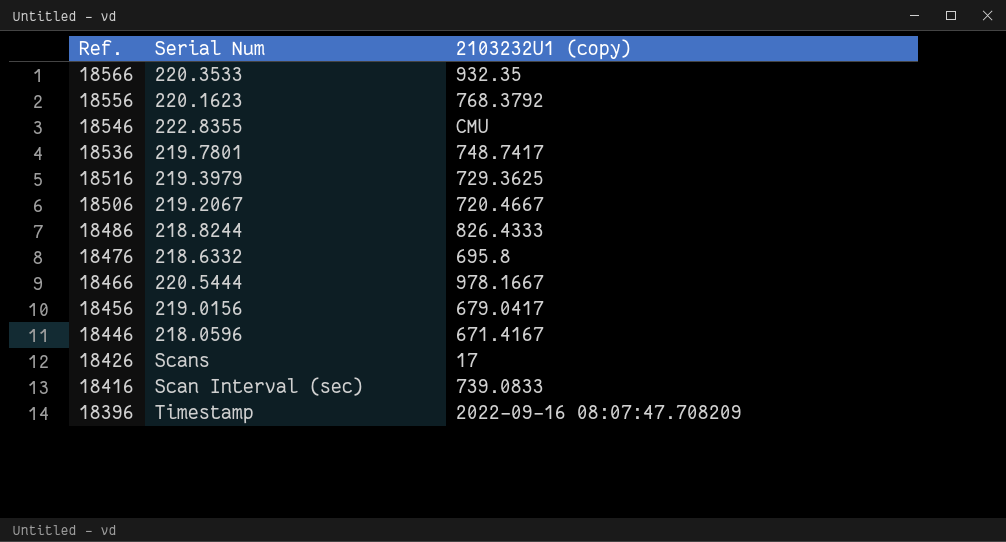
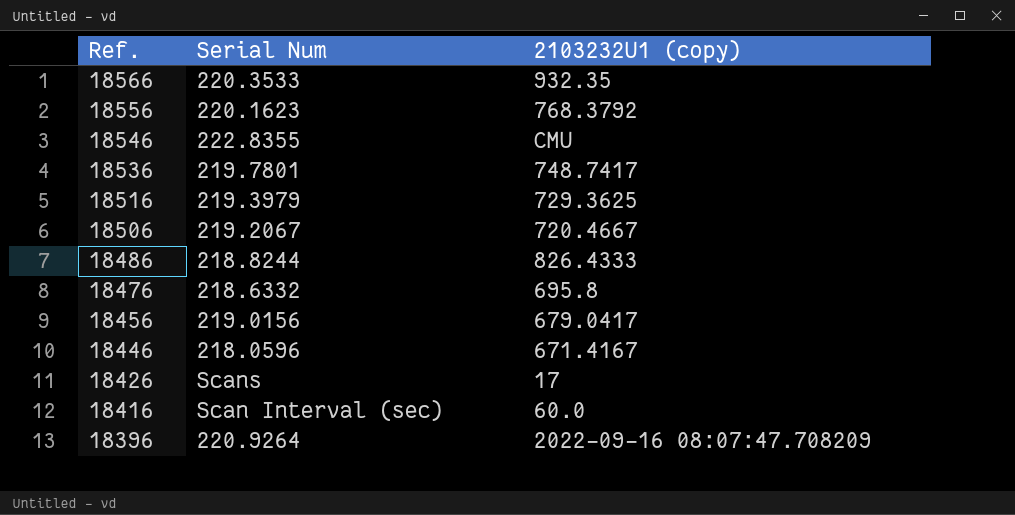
row 18466: 220.5444 | 978.1667 -> none
18416 | 2103232U1 (copy): 739.0833 -> 60.0
18396 | Serial Num: Timestamp -> 220.9264

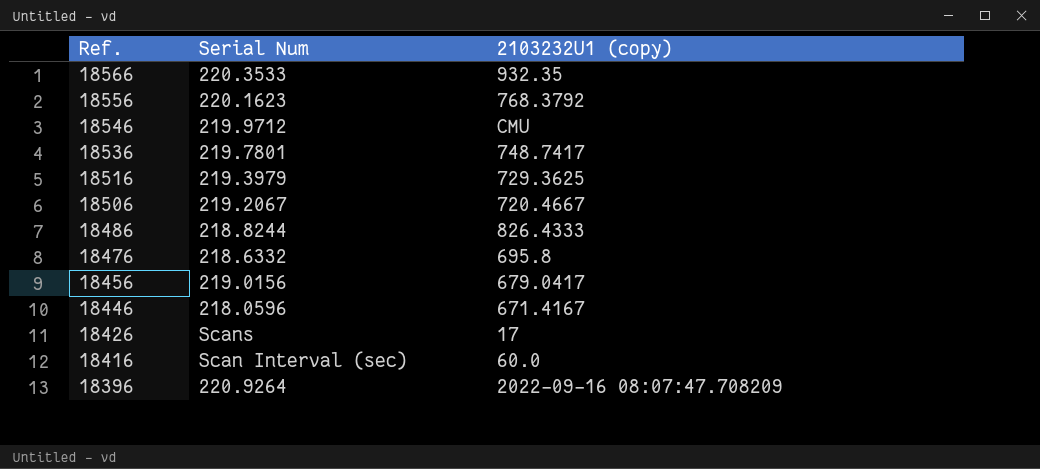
18546 | Serial Num: 222.8355 -> 219.9712

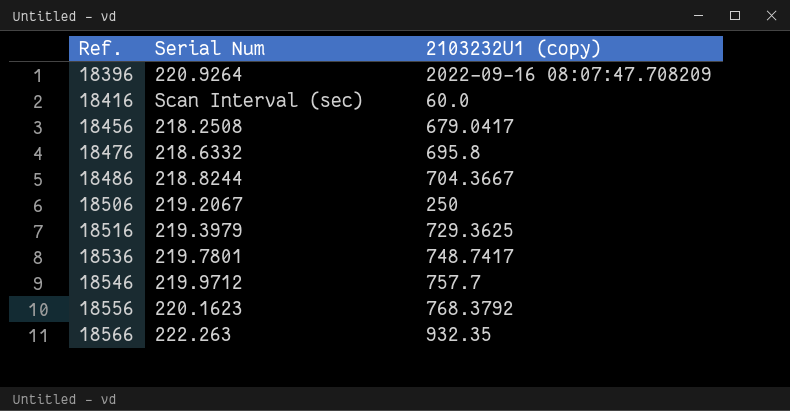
row order: Ref. descending -> Ref. ascending
row 18446: 218.0596 | 671.4167 -> none
row 18426: Scans | 17 -> none
18456 | Serial Num: 219.0156 -> 218.2508
18486 | 2103232U1 (copy): 826.4333 -> 704.3667
18506 | 2103232U1 (copy): 720.4667 -> 250
18546 | 2103232U1 (copy): CMU -> 757.7
18566 | Serial Num: 220.3533 -> 222.263

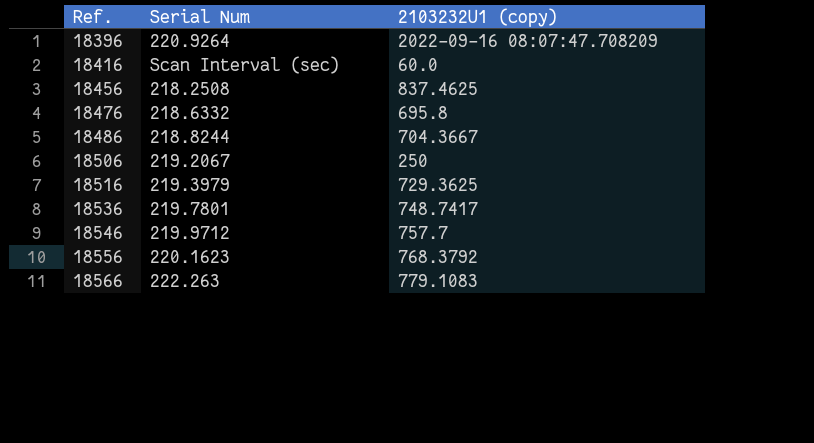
18456 | 2103232U1 (copy): 679.0417 -> 837.4625
18566 | 2103232U1 (copy): 932.35 -> 779.1083

